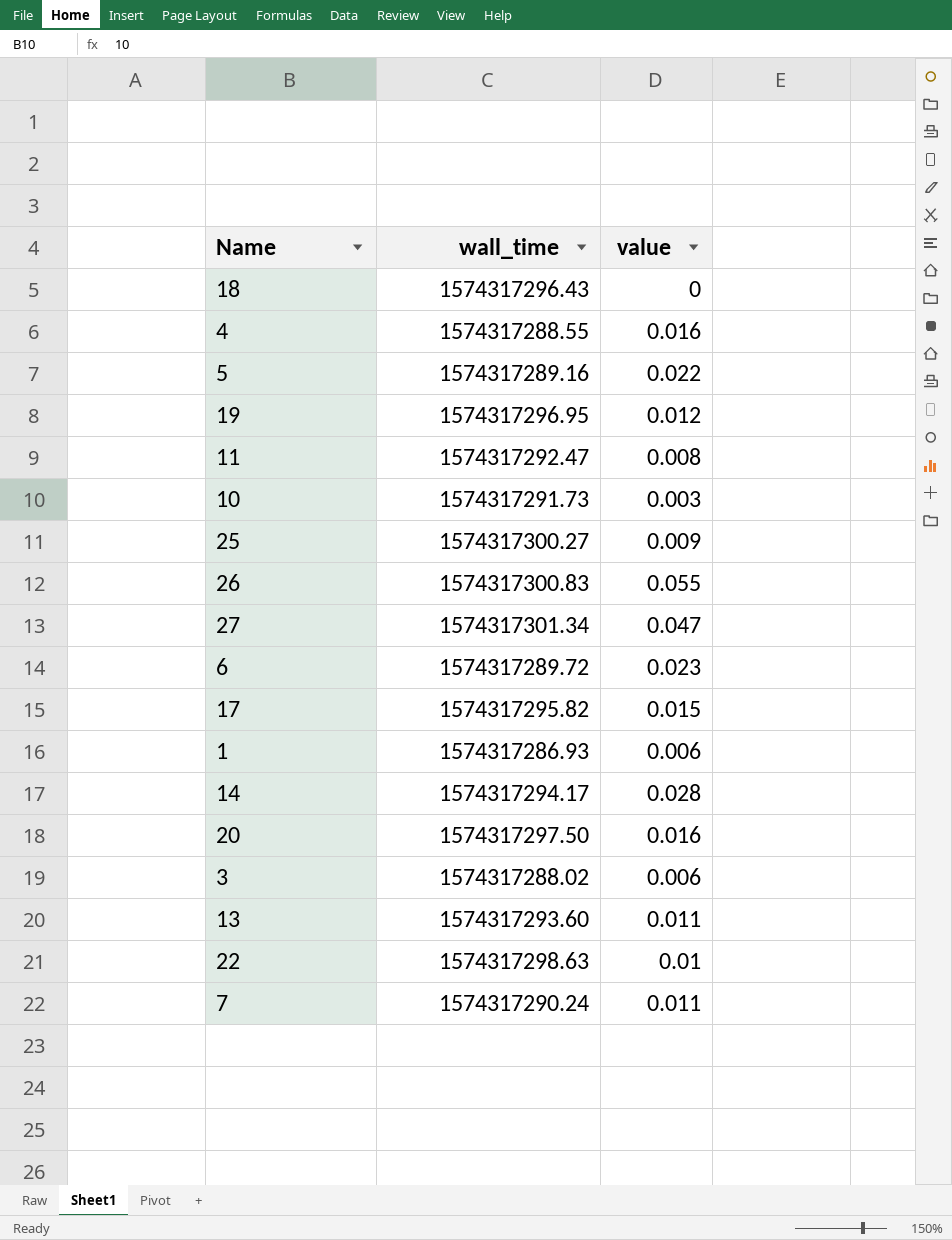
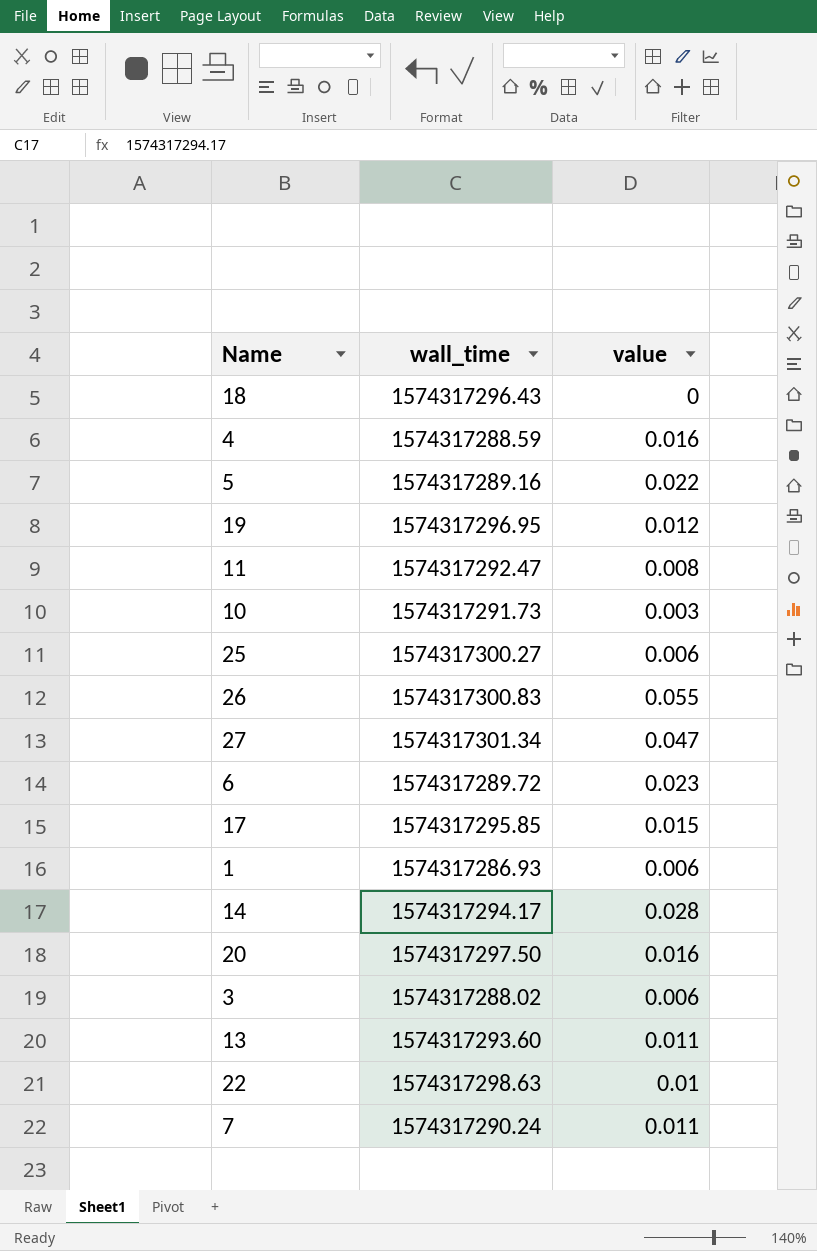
4 | wall_time: 1574317288.55 -> 1574317288.59
25 | value: 0.009 -> 0.006
17 | wall_time: 1574317295.82 -> 1574317295.85

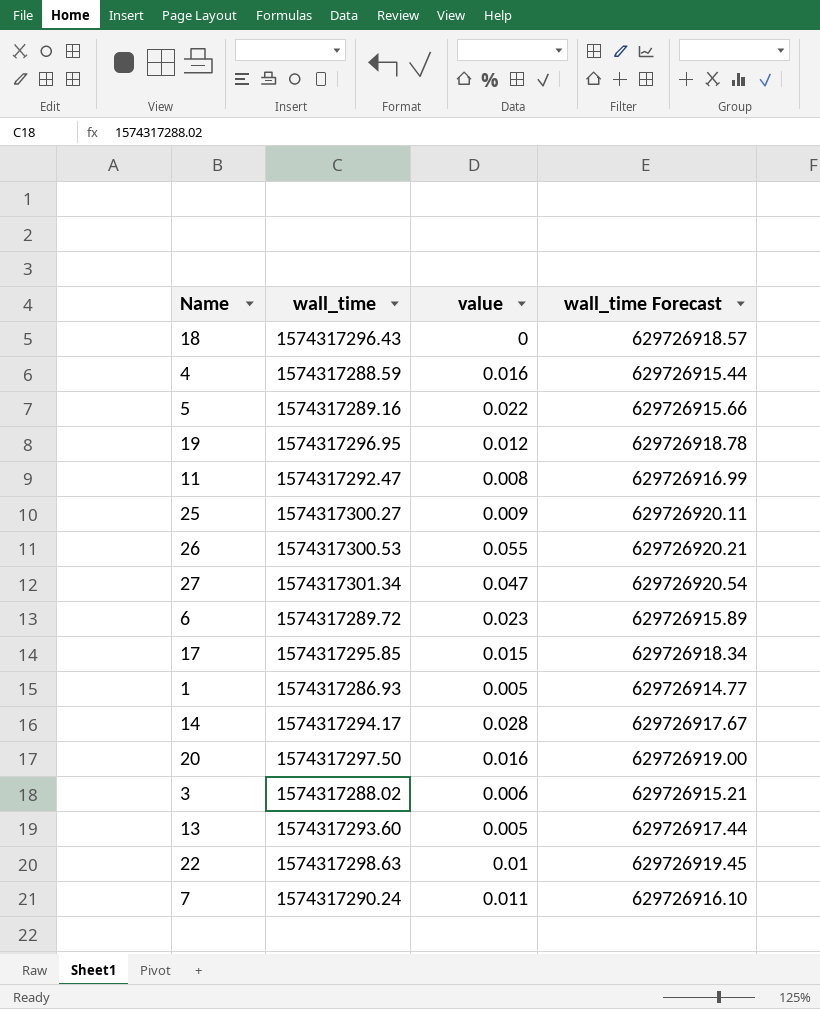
column wall_time Forecast | formula: none -> [wall_time] * 0.4
row 10: 1574317291.73 | 0.003 -> none
25 | value: 0.006 -> 0.009
26 | wall_time: 1574317300.83 -> 1574317300.53
1 | value: 0.006 -> 0.005
13 | value: 0.011 -> 0.005

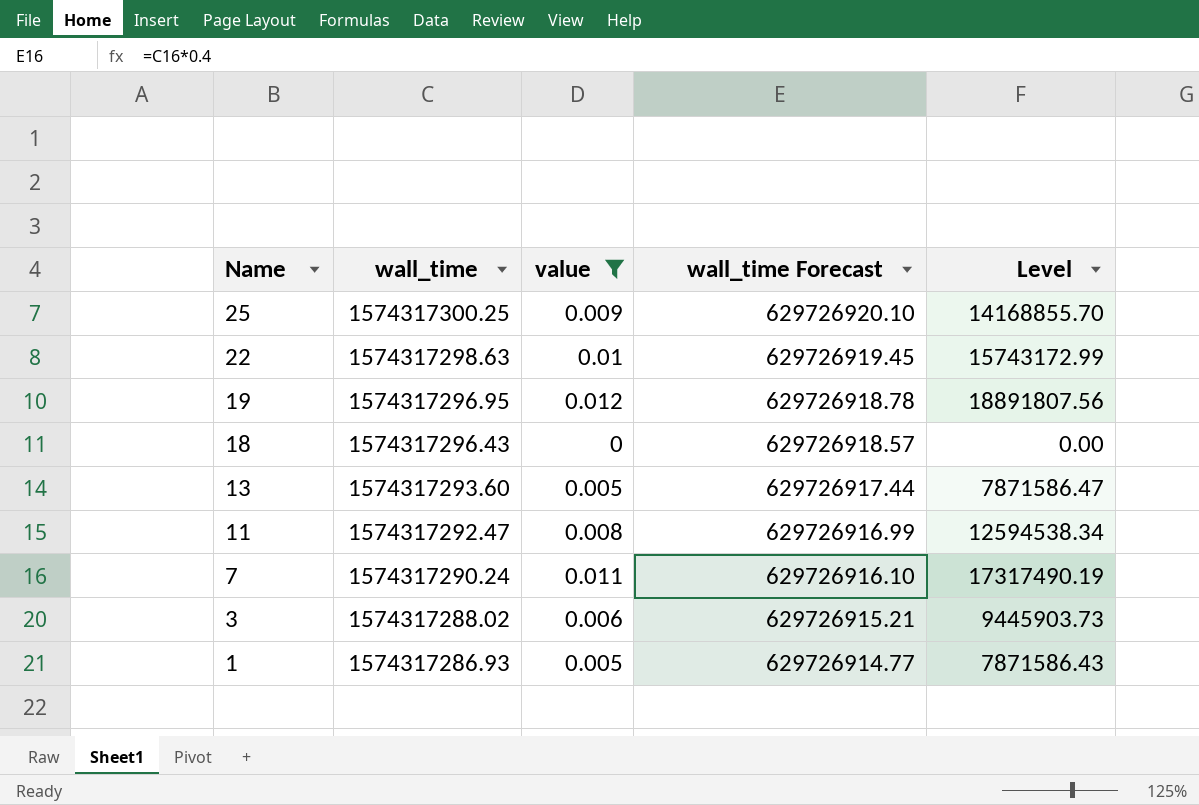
filter: none -> value <= 0.012
row order: none -> Name descending
column Level | formula: none -> [wall_time] * [value]
25 | wall_time: 1574317300.27 -> 1574317300.25
25 | wall_time Forecast: 629726920.11 -> 629726920.10

